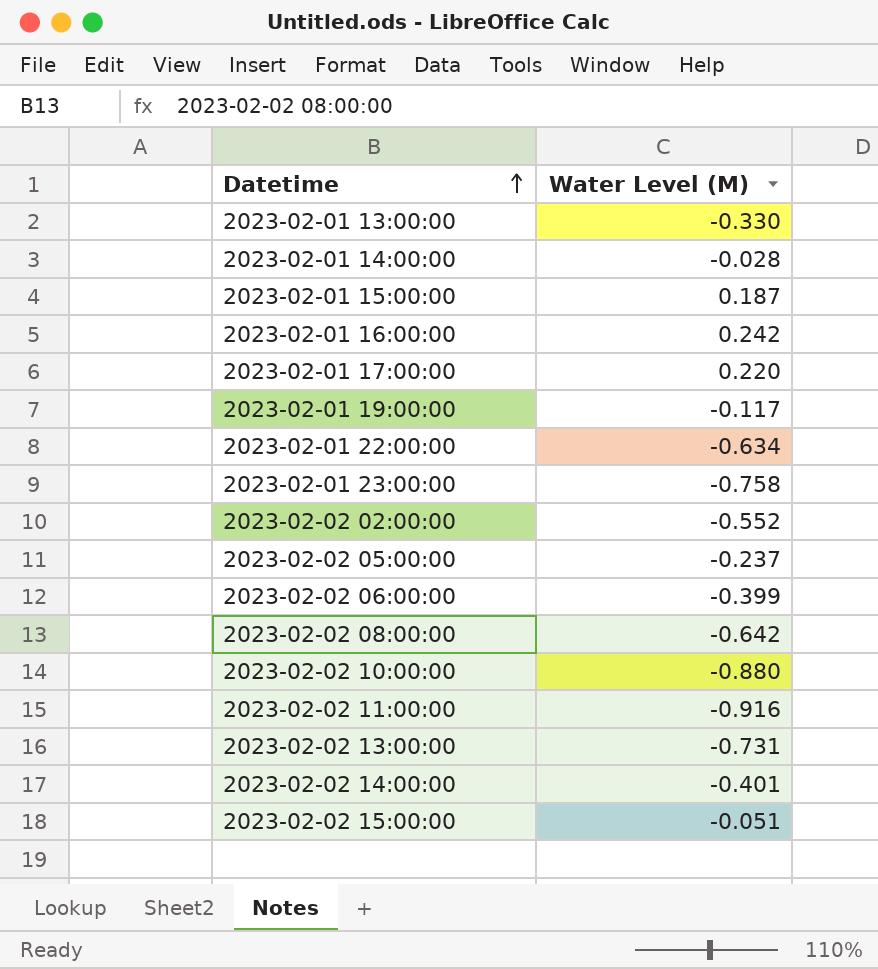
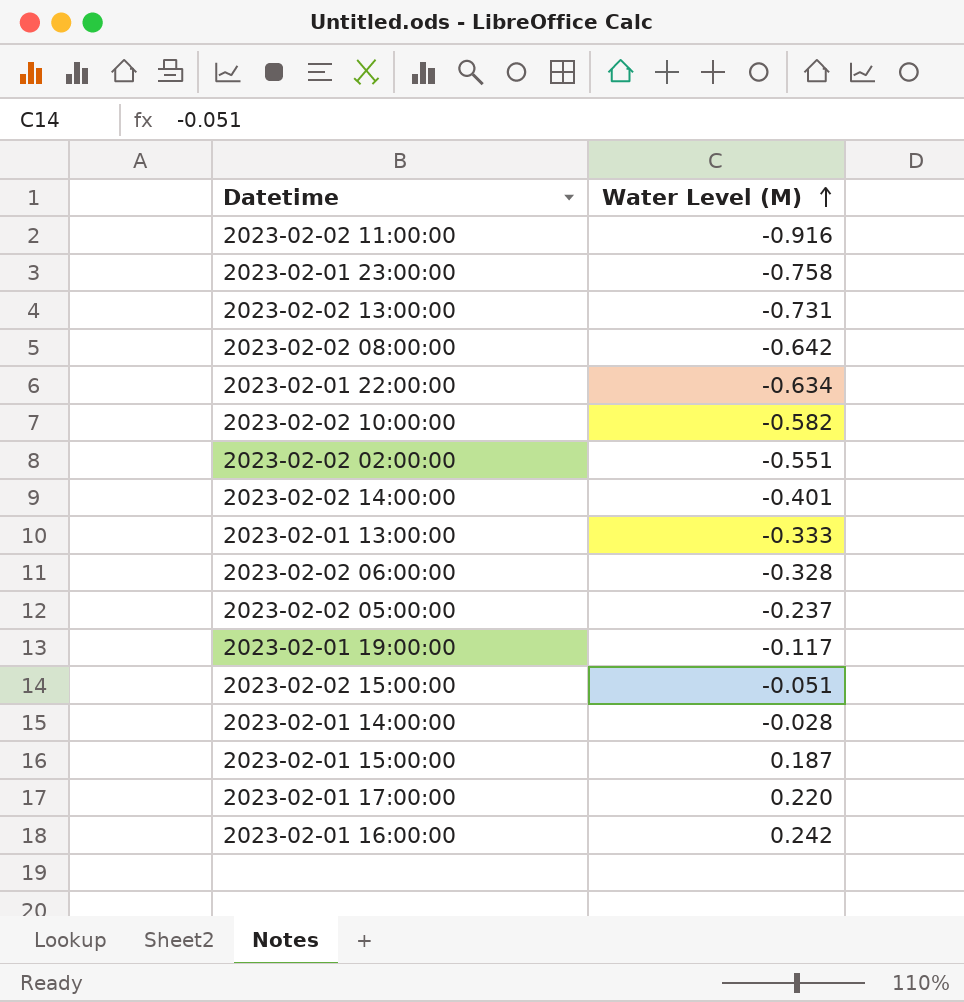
row order: Datetime ascending -> Water Level (M) ascending
2023-02-02 10:00:00 | Water Level (M): -0.880 -> -0.582
2023-02-02 02:00:00 | Water Level (M): -0.552 -> -0.551
2023-02-01 13:00:00 | Water Level (M): -0.330 -> -0.333
2023-02-02 06:00:00 | Water Level (M): -0.399 -> -0.328

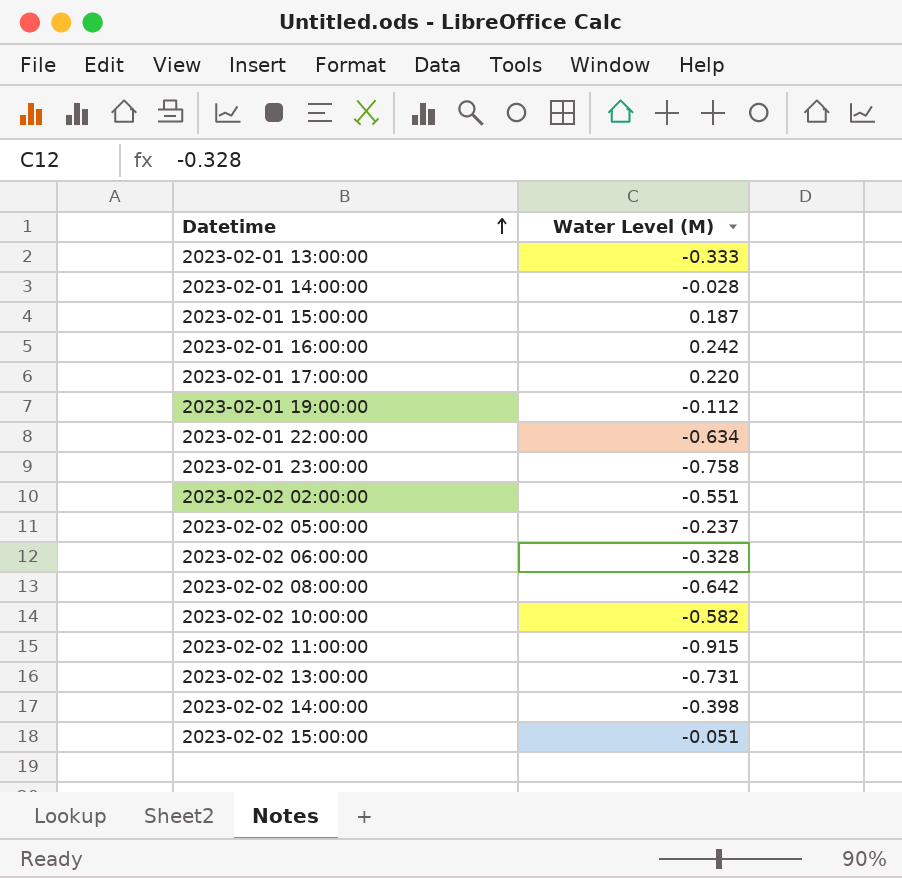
row order: Water Level (M) ascending -> Datetime ascending
2023-02-01 19:00:00 | Water Level (M): -0.117 -> -0.112
2023-02-02 11:00:00 | Water Level (M): -0.916 -> -0.915
2023-02-02 14:00:00 | Water Level (M): -0.401 -> -0.398

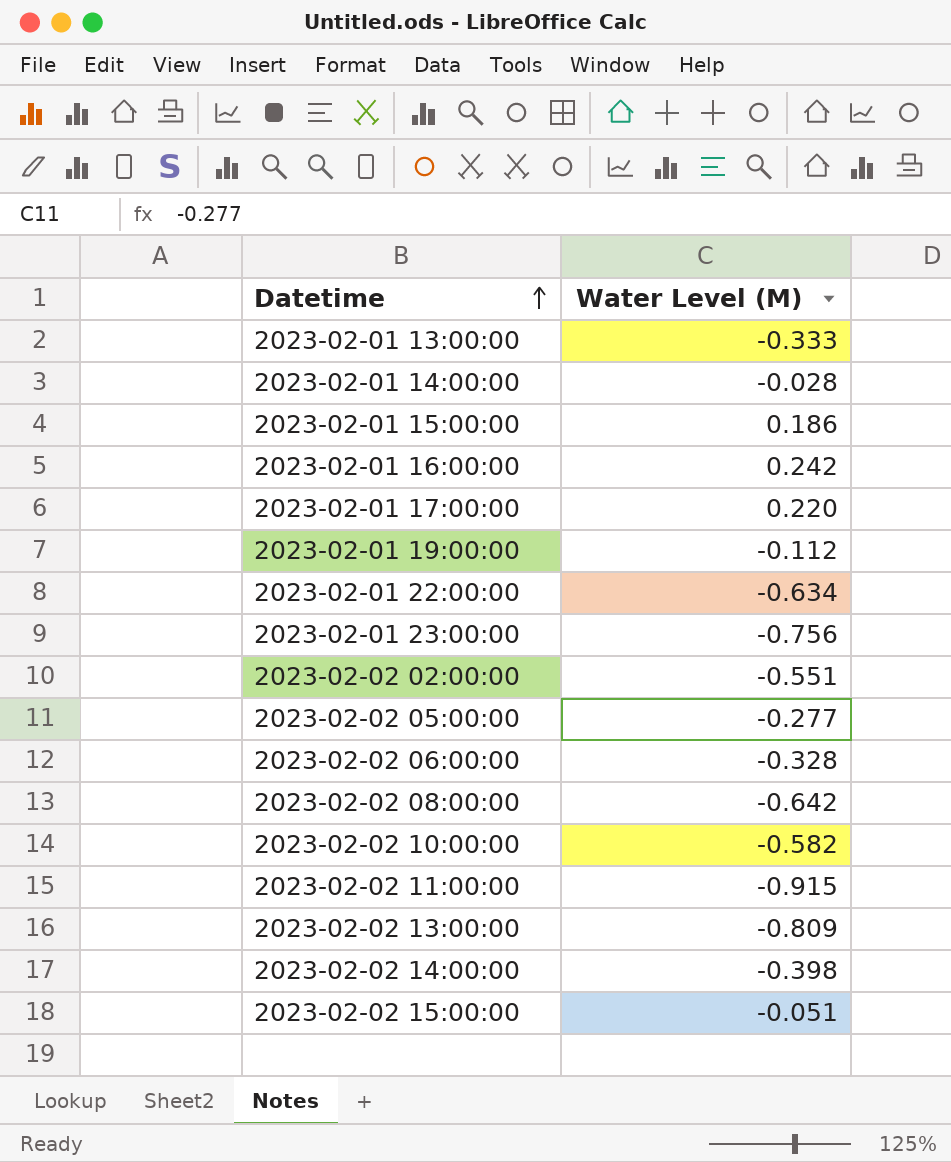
2023-02-01 15:00:00 | Water Level (M): 0.187 -> 0.186
2023-02-01 23:00:00 | Water Level (M): -0.758 -> -0.756
2023-02-02 05:00:00 | Water Level (M): -0.237 -> -0.277
2023-02-02 13:00:00 | Water Level (M): -0.731 -> -0.809

